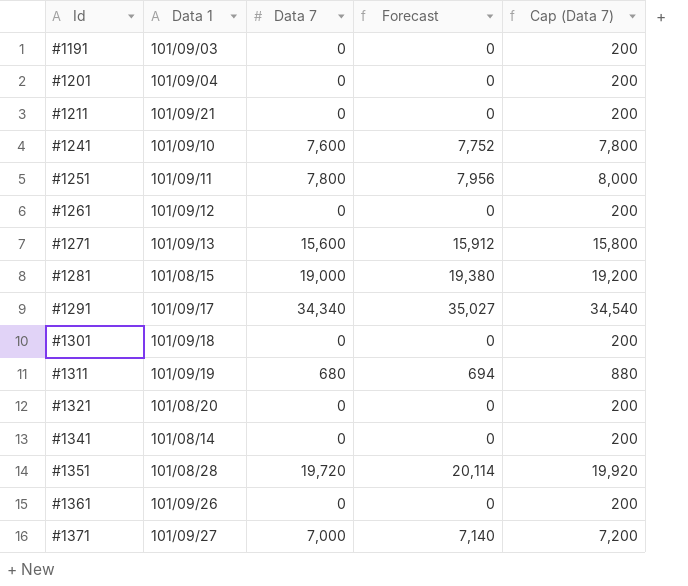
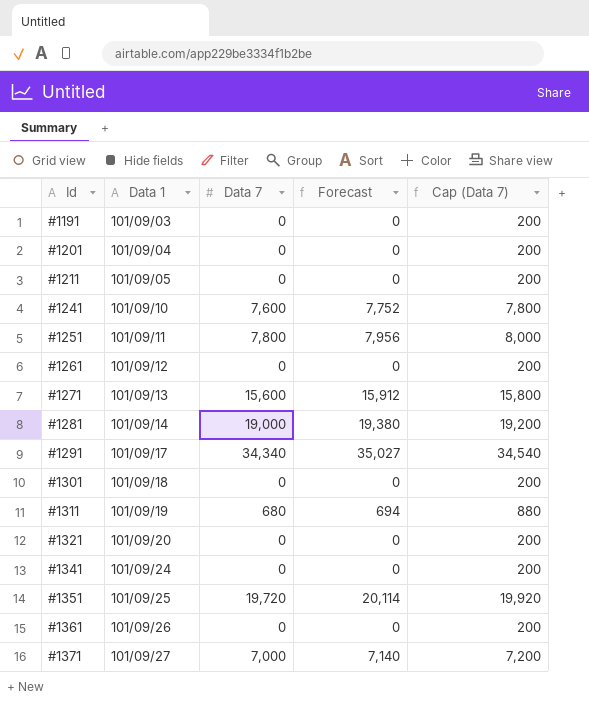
#1211 | Data 1: 101/09/21 -> 101/09/05
#1281 | Data 1: 101/08/15 -> 101/09/14
#1321 | Data 1: 101/08/20 -> 101/09/20
#1341 | Data 1: 101/08/14 -> 101/09/24
#1351 | Data 1: 101/08/28 -> 101/09/25

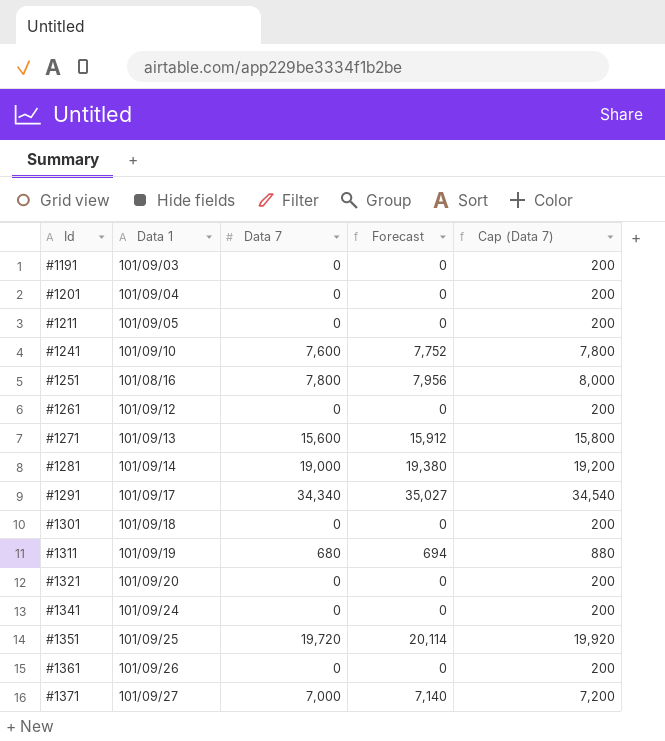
#1251 | Data 1: 101/09/11 -> 101/08/16

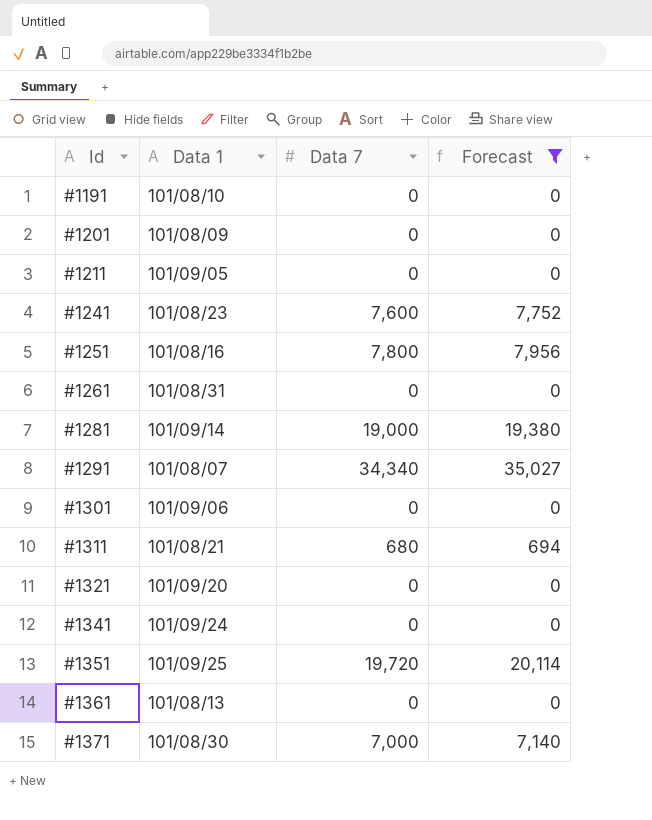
filter: none -> Forecast != 15,912
column Cap (Data 7) | formula: [Data 7] + 200 -> none
#1191 | Data 1: 101/09/03 -> 101/08/10
#1201 | Data 1: 101/09/04 -> 101/08/09
#1241 | Data 1: 101/09/10 -> 101/08/23
#1261 | Data 1: 101/09/12 -> 101/08/31
#1291 | Data 1: 101/09/17 -> 101/08/07
#1301 | Data 1: 101/09/18 -> 101/09/06
#1311 | Data 1: 101/09/19 -> 101/08/21
#1361 | Data 1: 101/09/26 -> 101/08/13
#1371 | Data 1: 101/09/27 -> 101/08/30

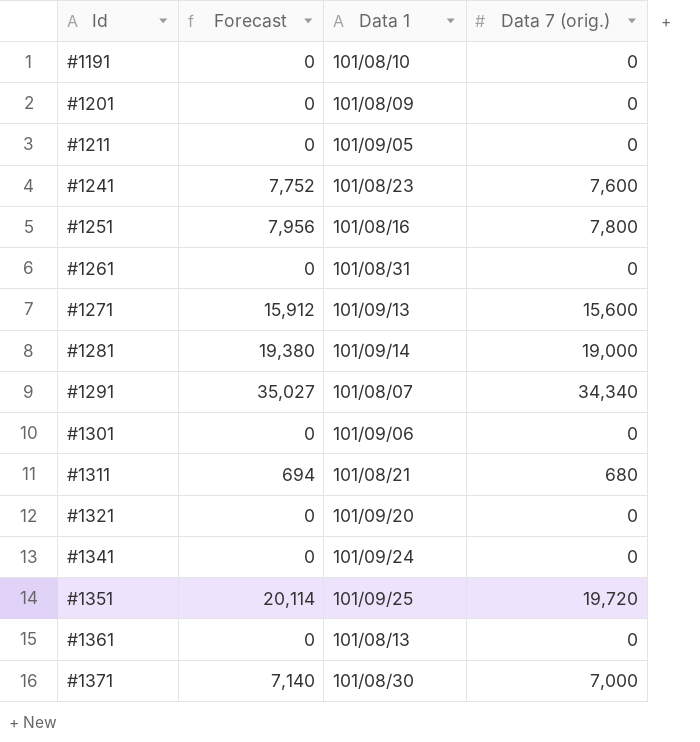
filter: Forecast != 15,912 -> none
column Forecast | position: 4 -> 2
column name: Data 7 -> Data 7 (orig.)

